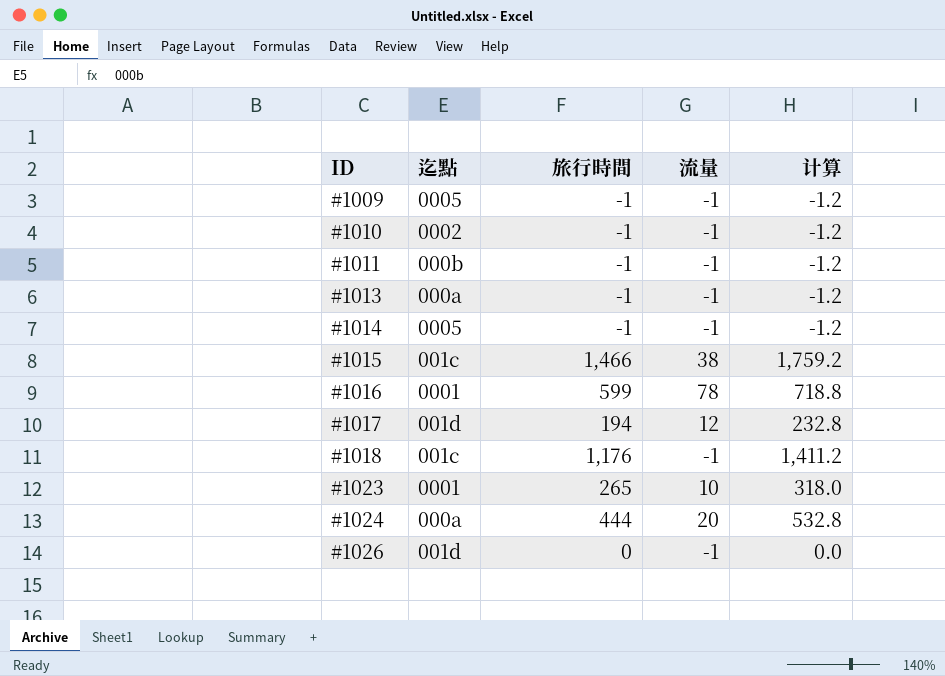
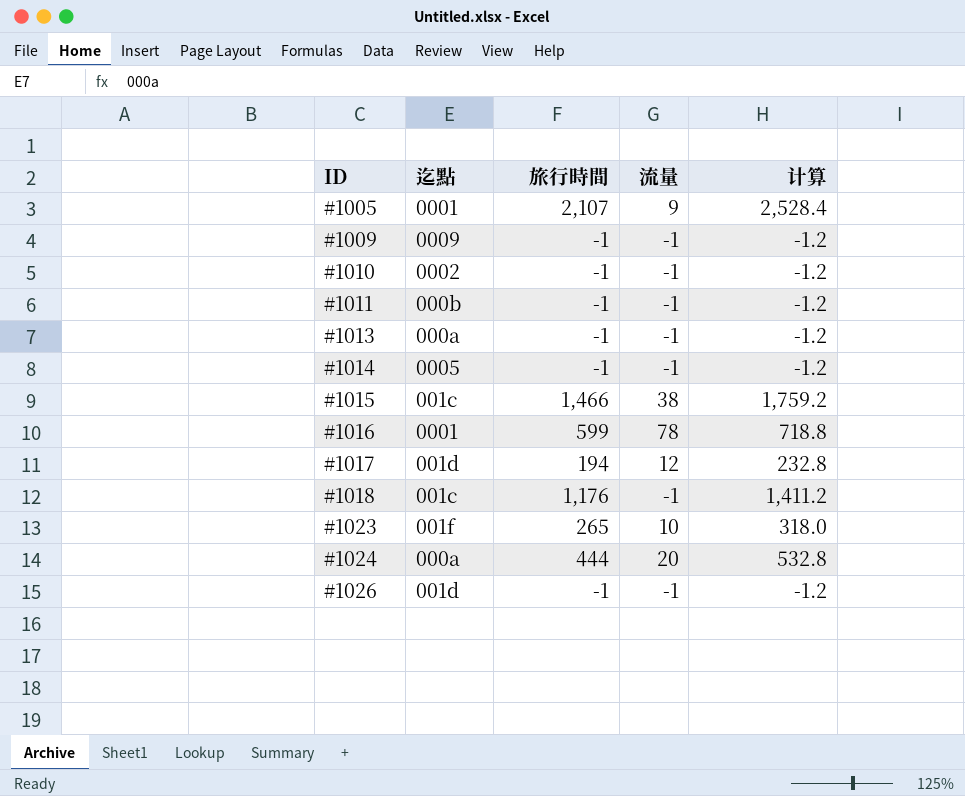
row #1005: none -> 0001 | 2,107 | 9 | 2,528.4
#1009 | 迄點: 0005 -> 0009
#1023 | 迄點: 0001 -> 001f
#1026 | 旅行時間: 0 -> -1
#1026 | 计算: 0.0 -> -1.2

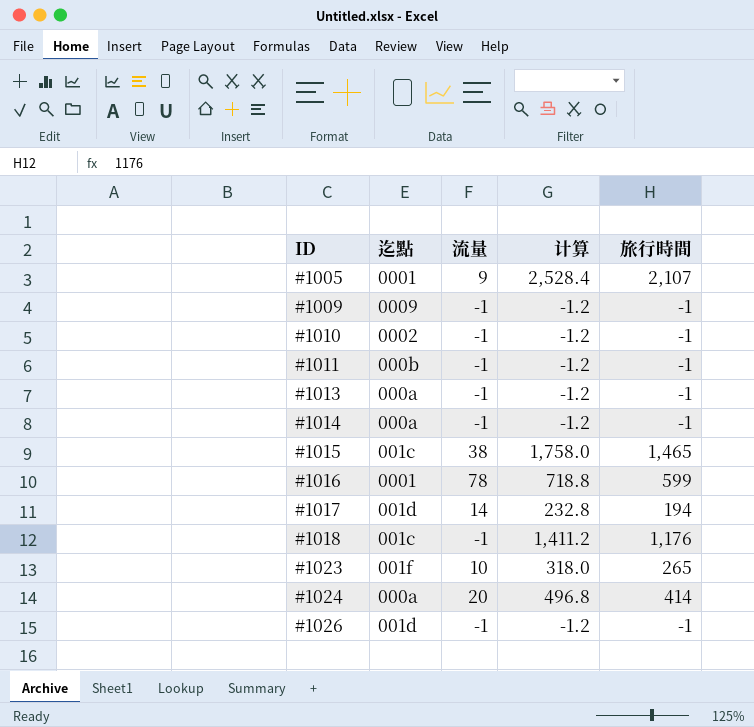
column 旅行時間 | position: 3 -> 5
#1014 | 迄點: 0005 -> 000a
#1015 | 计算: 1,759.2 -> 1,758.0
#1015 | 旅行時間: 1,466 -> 1,465
#1017 | 流量: 12 -> 14
#1024 | 计算: 532.8 -> 496.8
#1024 | 旅行時間: 444 -> 414

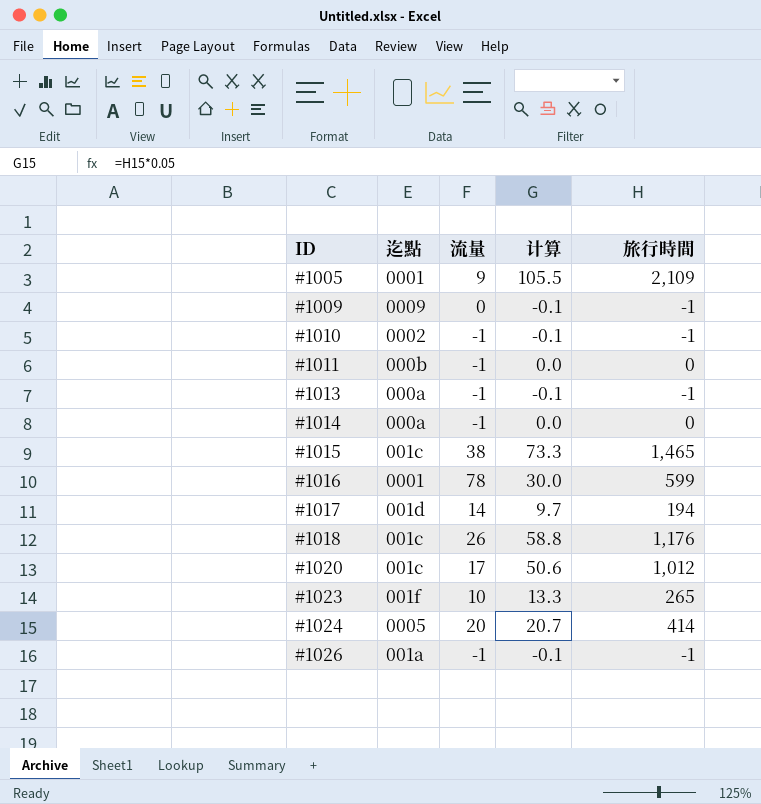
column 计算 | formula: [旅行時間] * 1.2 -> [旅行時間] * 0.05
#1005 | 旅行時間: 2,107 -> 2,109
#1009 | 流量: -1 -> 0
#1011 | 旅行時間: -1 -> 0
#1014 | 旅行時間: -1 -> 0
#1018 | 流量: -1 -> 26
row #1020: none -> 001c | 17 | 50.6 | 1,012
#1024 | 迄點: 000a -> 0005
#1026 | 迄點: 001d -> 001a

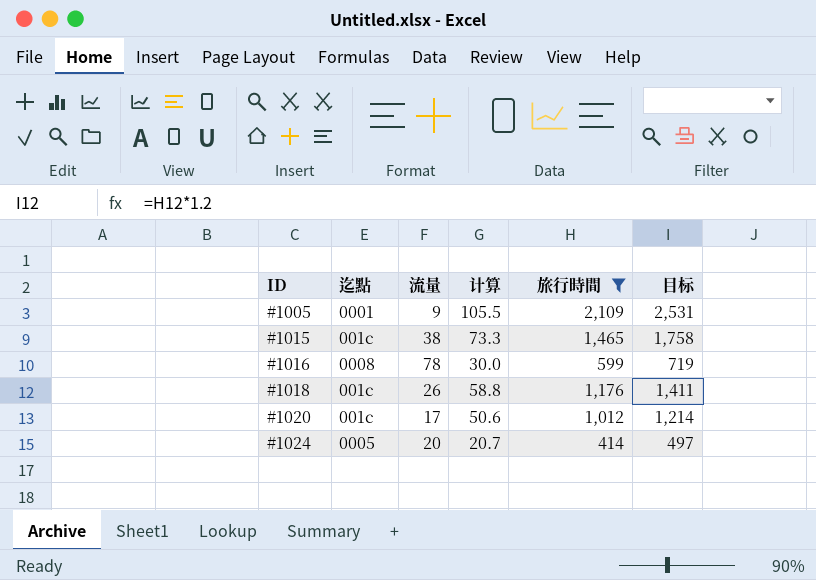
filter: none -> 旅行時間 >= 414
column 目标 | formula: none -> [旅行時間] * 1.2
#1016 | 迄點: 0001 -> 0008

